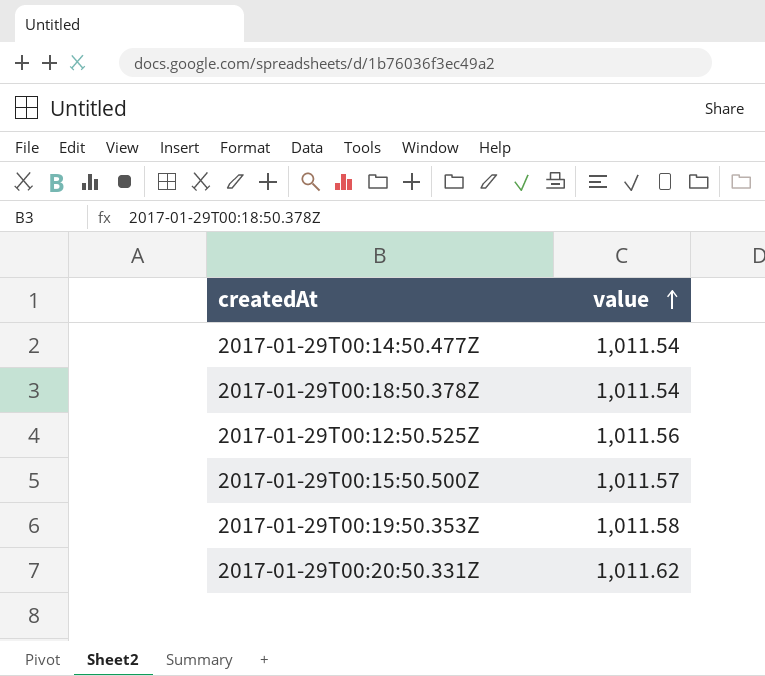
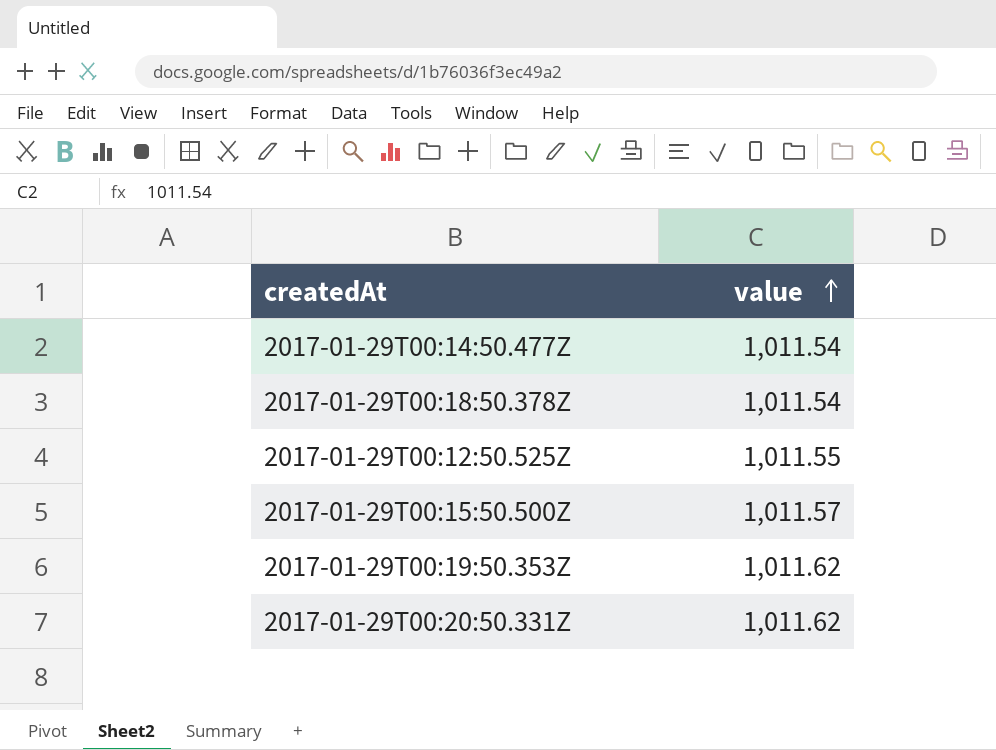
2017-01-29T00:12:50.525Z | value: 1,011.56 -> 1,011.55
2017-01-29T00:19:50.353Z | value: 1,011.58 -> 1,011.62

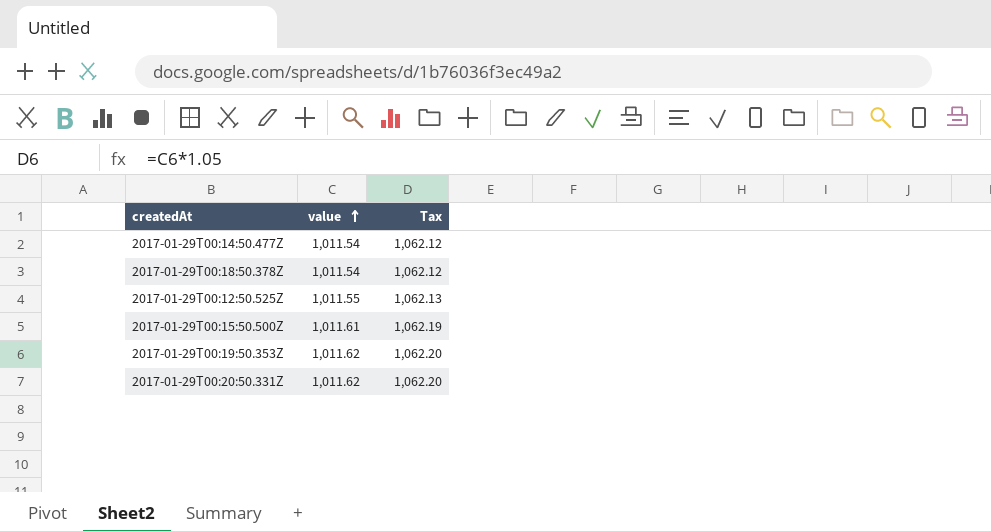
column Tax | formula: none -> [value] * 1.05
2017-01-29T00:15:50.500Z | value: 1,011.57 -> 1,011.61

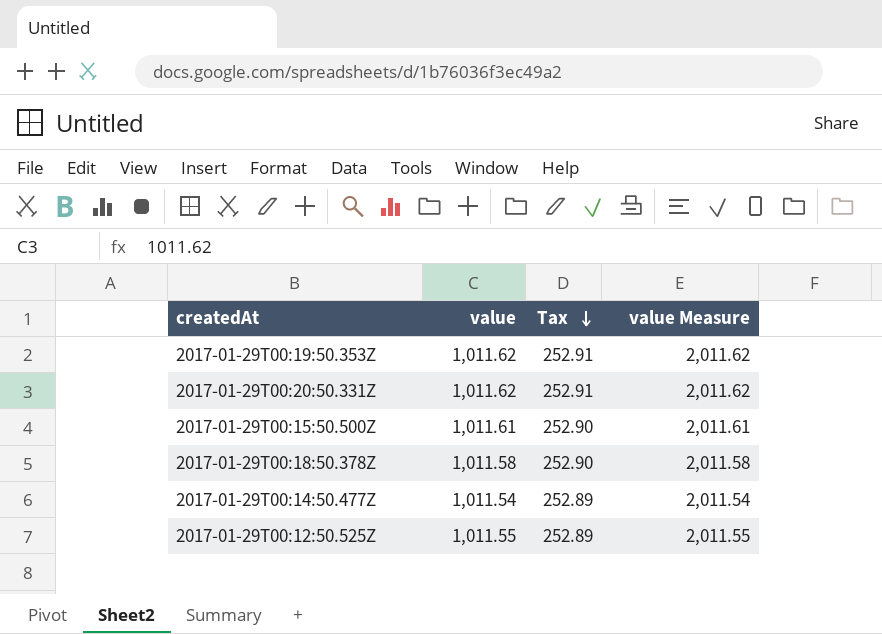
row order: value ascending -> Tax descending
column Tax | formula: [value] * 1.05 -> [value] * 0.25
column value Measure | formula: none -> [value] + 1000
2017-01-29T00:18:50.378Z | value: 1,011.54 -> 1,011.58

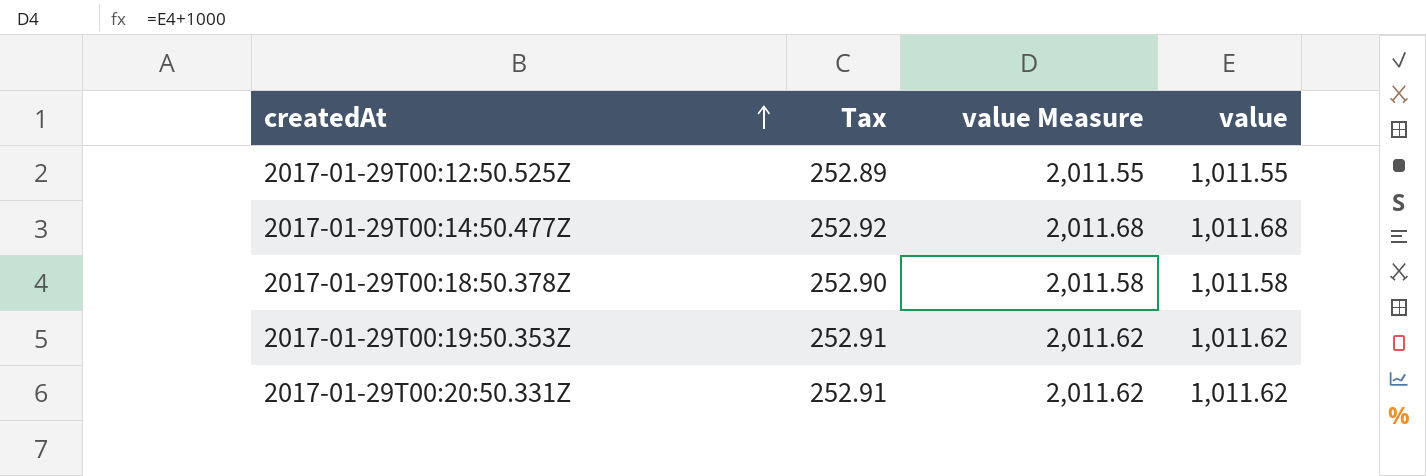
row order: Tax descending -> createdAt ascending
column value | position: 2 -> 4
row 2017-01-29T00:15:50.500Z: 1,011.61 | 252.90 | 2,011.61 -> none
2017-01-29T00:14:50.477Z | Tax: 252.89 -> 252.92
2017-01-29T00:14:50.477Z | value Measure: 2,011.54 -> 2,011.68
2017-01-29T00:14:50.477Z | value: 1,011.54 -> 1,011.68

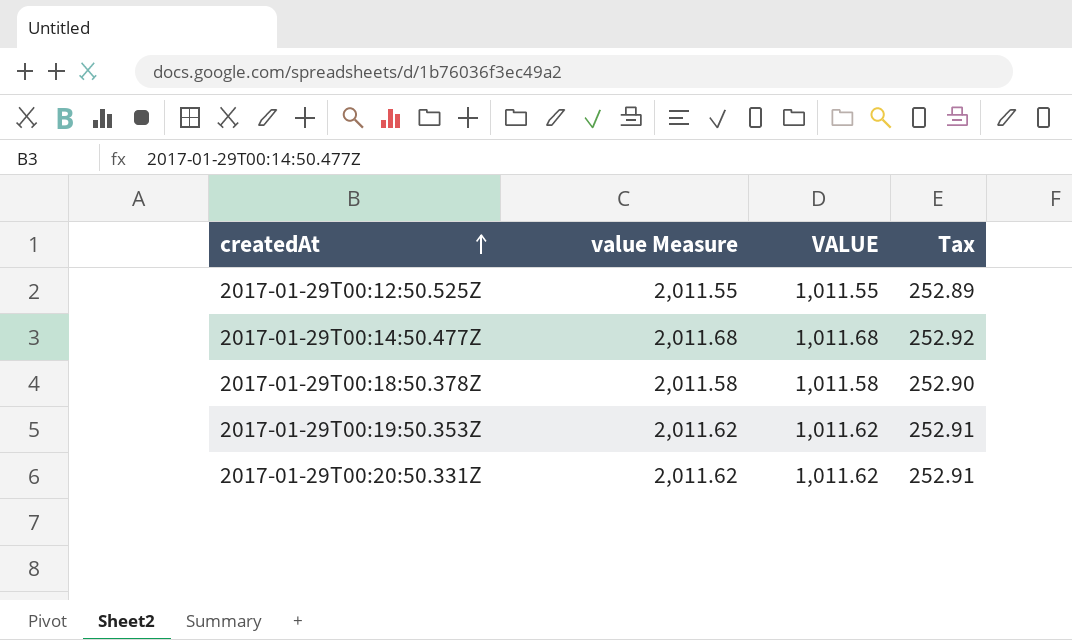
column name: value -> VALUE
column Tax | position: 2 -> 4

